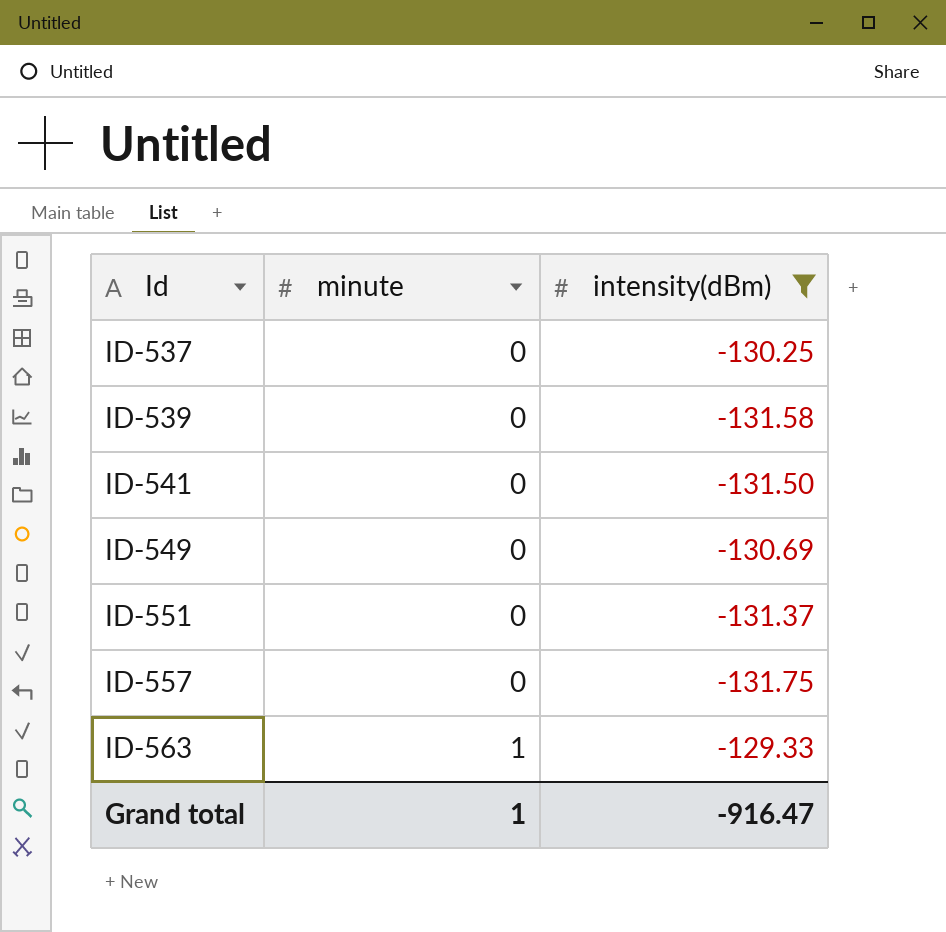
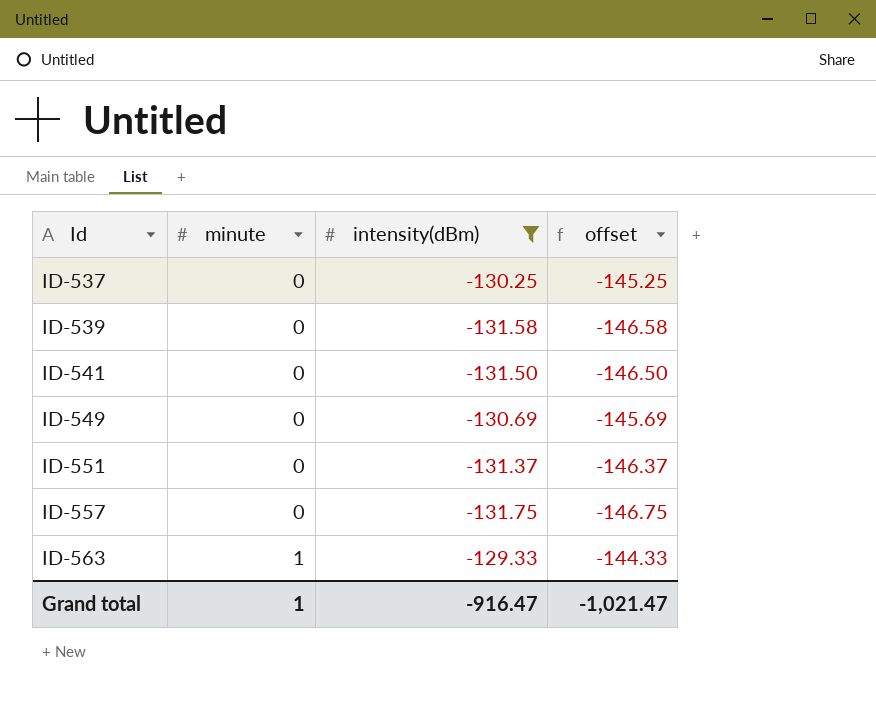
column offset | formula: none -> [intensity(dBm)] - 15

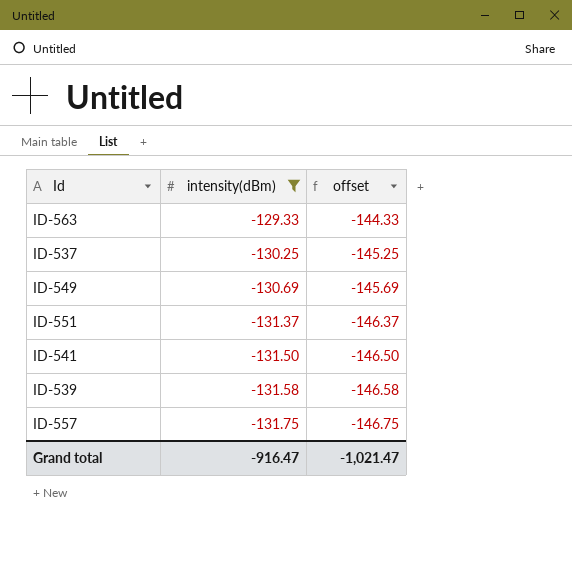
row order: Id ascending -> intensity(dBm) descending
column minute | position: 2 -> none

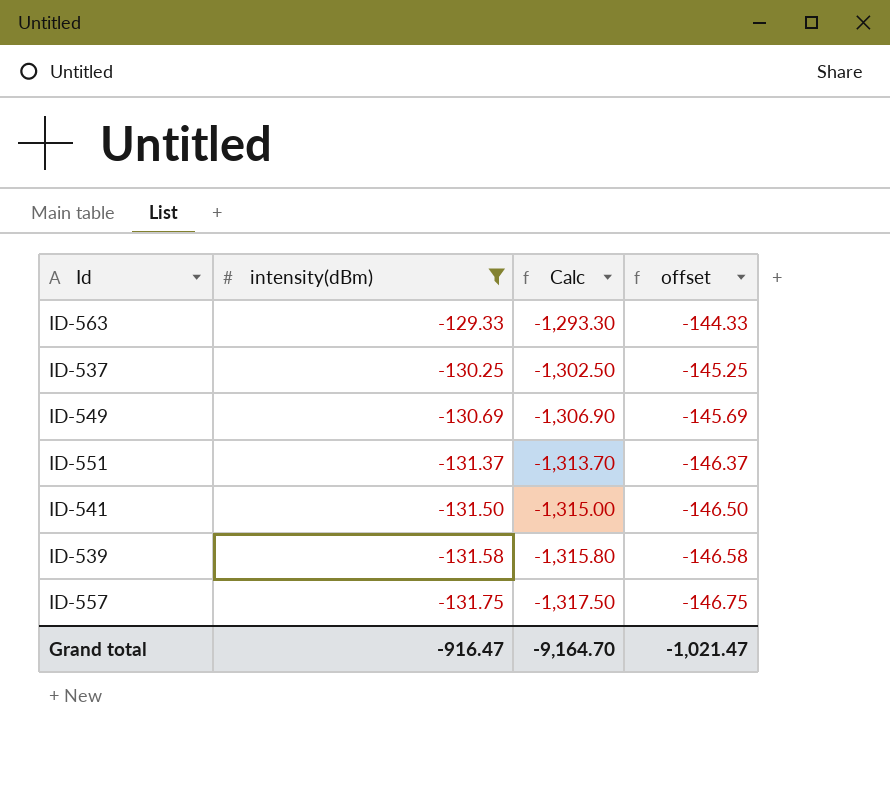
column Calc | formula: none -> [intensity(dBm)] * 10

